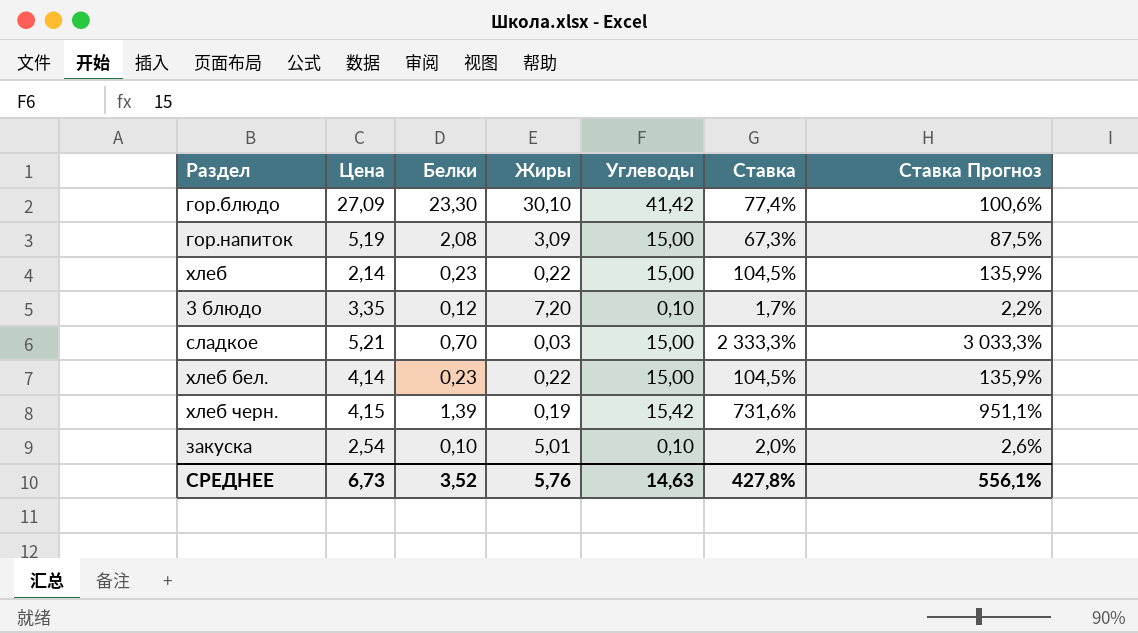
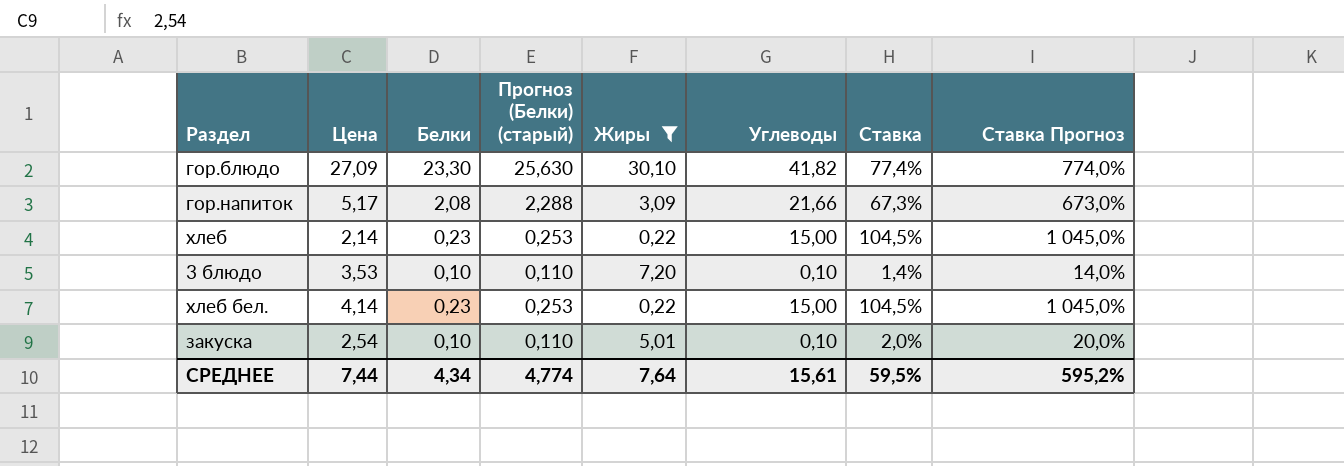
filter: none -> Жиры >= 0,22
column Прогноз (Белки) (старый) | formula: none -> [Белки] * 1,1
column Ставка Прогноз | formula: [Ставка] * 1,3 -> [Ставка] * 10
гор.блюдо | Углеводы: 41,42 -> 41,82
гор.напиток | Цена: 5,19 -> 5,17
гор.напиток | Углеводы: 15,00 -> 21,66
3 блюдо | Цена: 3,35 -> 3,53
3 блюдо | Белки: 0,12 -> 0,10
3 блюдо | Ставка: 1,7% -> 1,4%
СРЕДНЕЕ | Цена: 6,73 -> 7,44
СРЕДНЕЕ | Белки: 3,52 -> 4,34
СРЕДНЕЕ | Жиры: 5,76 -> 7,64
СРЕДНЕЕ | Углеводы: 14,63 -> 15,61
СРЕДНЕЕ | Ставка: 427,8% -> 59,5%
СРЕДНЕЕ | Ставка Прогноз: 556,1% -> 595,2%

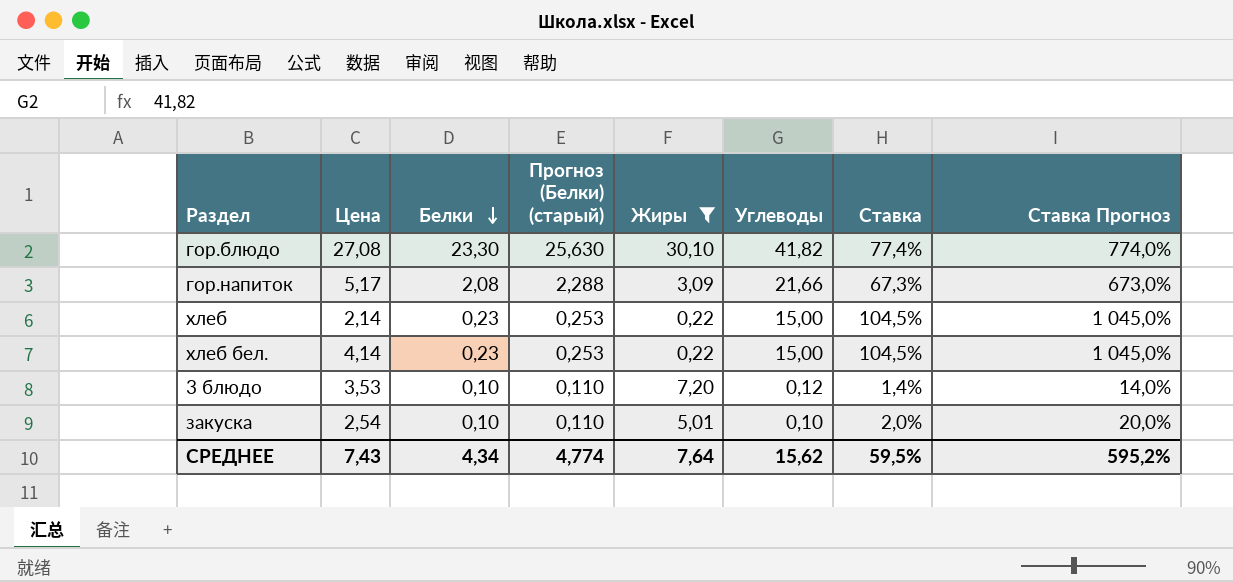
row order: none -> Белки descending
гор.блюдо | Цена: 27,09 -> 27,08
3 блюдо | Углеводы: 0,10 -> 0,12
СРЕДНЕЕ | Цена: 7,44 -> 7,43
СРЕДНЕЕ | Углеводы: 15,61 -> 15,62

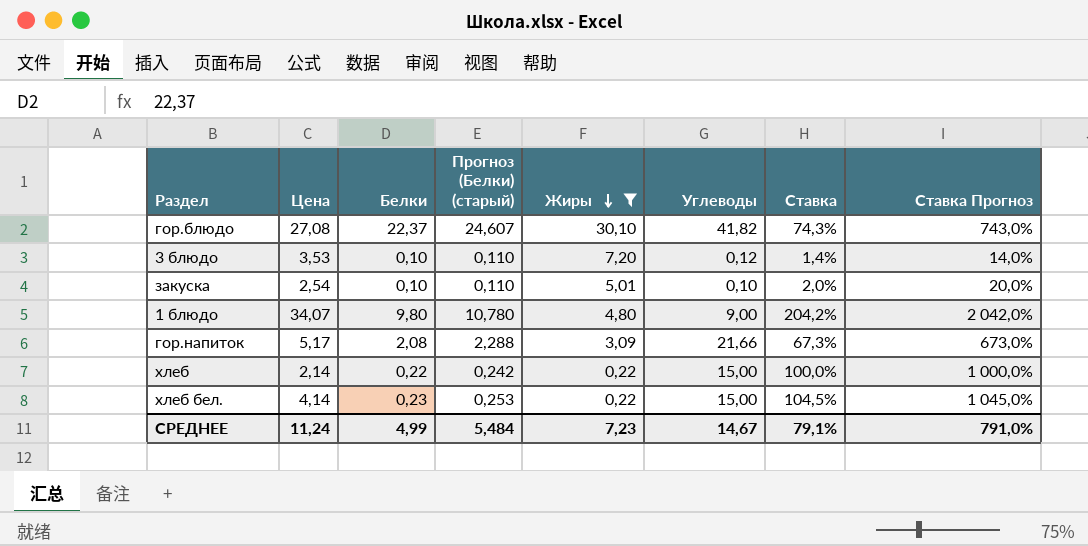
row order: Белки descending -> Жиры descending
гор.блюдо | Белки: 23,30 -> 22,37
гор.блюдо | Прогноз (Белки) (старый): 25,630 -> 24,607
гор.блюдо | Ставка: 77,4% -> 74,3%
гор.блюдо | Ставка Прогноз: 774,0% -> 743,0%
row 1 блюдо: none -> 34,07 | 9,80 | 10,780 | 4,80 | 9,00 | 204,2% | 2 042,0%
хлеб | Белки: 0,23 -> 0,22
хлеб | Прогноз (Белки) (старый): 0,253 -> 0,242
хлеб | Ставка: 104,5% -> 100,0%
хлеб | Ставка Прогноз: 1 045,0% -> 1 000,0%
СРЕДНЕЕ | Цена: 7,43 -> 11,24
СРЕДНЕЕ | Белки: 4,34 -> 4,99
СРЕДНЕЕ | Прогноз (Белки) (старый): 4,774 -> 5,484
СРЕДНЕЕ | Жиры: 7,64 -> 7,23
СРЕДНЕЕ | Углеводы: 15,62 -> 14,67
СРЕДНЕЕ | Ставка: 59,5% -> 79,1%
СРЕДНЕЕ | Ставка Прогноз: 595,2% -> 791,0%

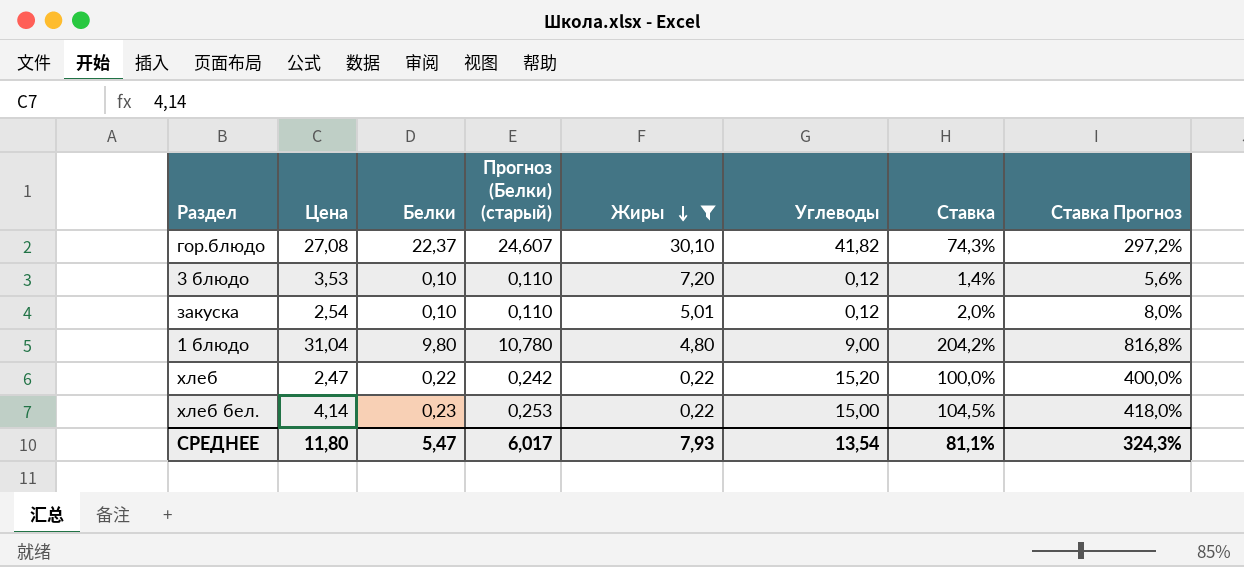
column Ставка Прогноз | formula: [Ставка] * 10 -> [Ставка] * 4
row гор.напиток: 5,17 | 2,08 | 2,288 | 3,09 | 21,66 | 67,3% | 673,0% -> none
закуска | Углеводы: 0,10 -> 0,12
1 блюдо | Цена: 34,07 -> 31,04
хлеб | Цена: 2,14 -> 2,47
хлеб | Углеводы: 15,00 -> 15,20
СРЕДНЕЕ | Цена: 11,24 -> 11,80
СРЕДНЕЕ | Белки: 4,99 -> 5,47
СРЕДНЕЕ | Прогноз (Белки) (старый): 5,484 -> 6,017
СРЕДНЕЕ | Жиры: 7,23 -> 7,93
СРЕДНЕЕ | Углеводы: 14,67 -> 13,54
СРЕДНЕЕ | Ставка: 79,1% -> 81,1%
СРЕДНЕЕ | Ставка Прогноз: 791,0% -> 324,3%

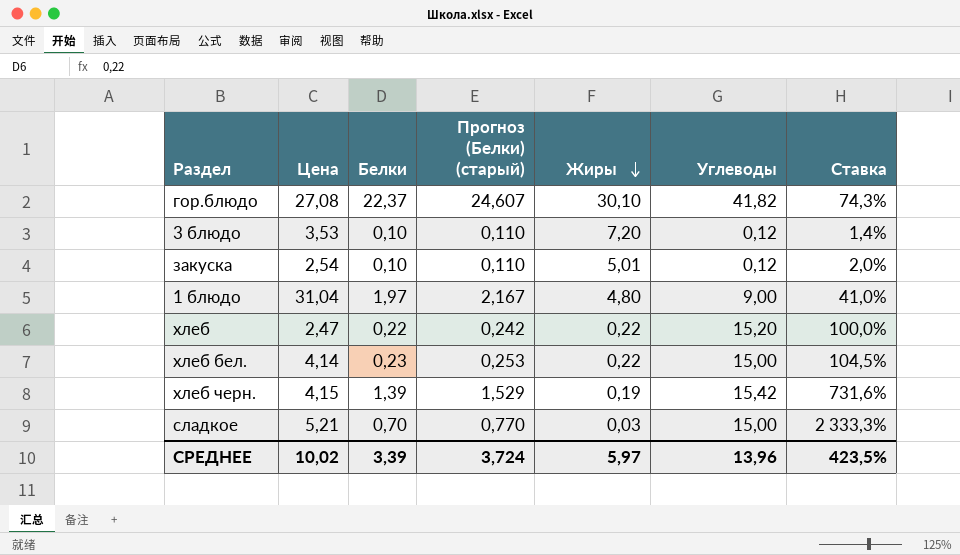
filter: Жиры >= 0,22 -> none
column Ставка Прогноз | formula: [Ставка] * 4 -> none
1 блюдо | Белки: 9,80 -> 1,97
1 блюдо | Прогноз (Белки) (старый): 10,780 -> 2,167
1 блюдо | Ставка: 204,2% -> 41,0%
СРЕДНЕЕ | Цена: 11,80 -> 10,02
СРЕДНЕЕ | Белки: 5,47 -> 3,39
СРЕДНЕЕ | Прогноз (Белки) (старый): 6,017 -> 3,724
СРЕДНЕЕ | Жиры: 7,93 -> 5,97
СРЕДНЕЕ | Углеводы: 13,54 -> 13,96
СРЕДНЕЕ | Ставка: 81,1% -> 423,5%

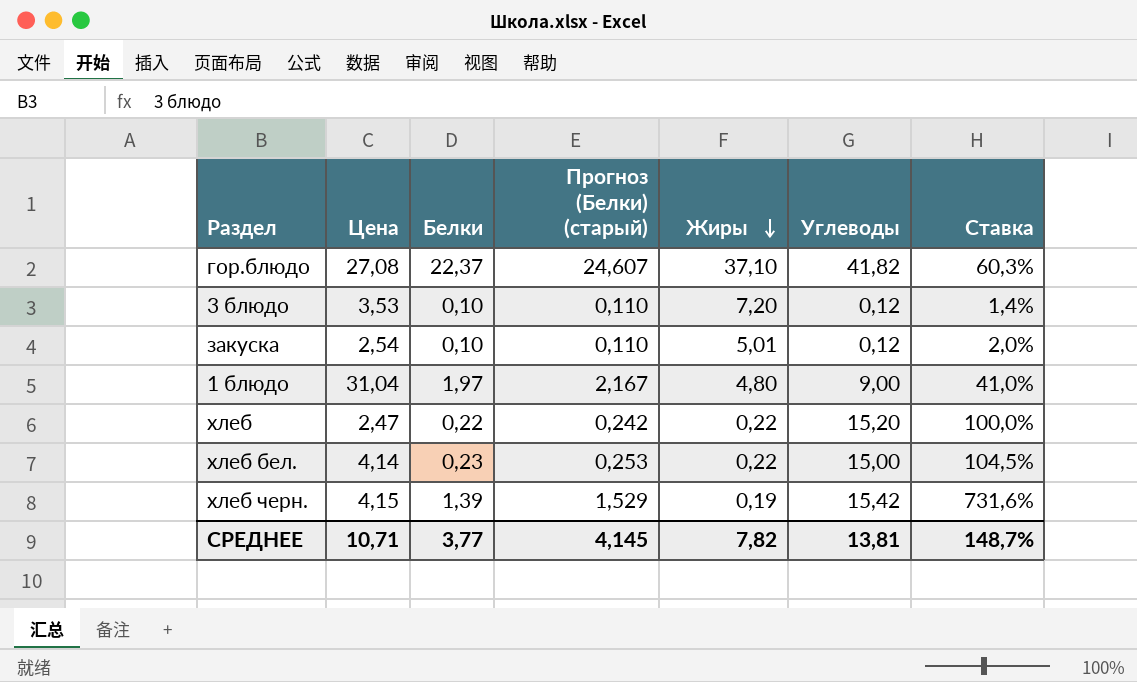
row сладкое: 5,21 | 0,70 | 0,770 | 0,03 | 15,00 | 2 333,3% -> none
гор.блюдо | Жиры: 30,10 -> 37,10
гор.блюдо | Ставка: 74,3% -> 60,3%
СРЕДНЕЕ | Цена: 10,02 -> 10,71
СРЕДНЕЕ | Белки: 3,39 -> 3,77
СРЕДНЕЕ | Прогноз (Белки) (старый): 3,724 -> 4,145
СРЕДНЕЕ | Жиры: 5,97 -> 7,82
СРЕДНЕЕ | Углеводы: 13,96 -> 13,81
СРЕДНЕЕ | Ставка: 423,5% -> 148,7%

